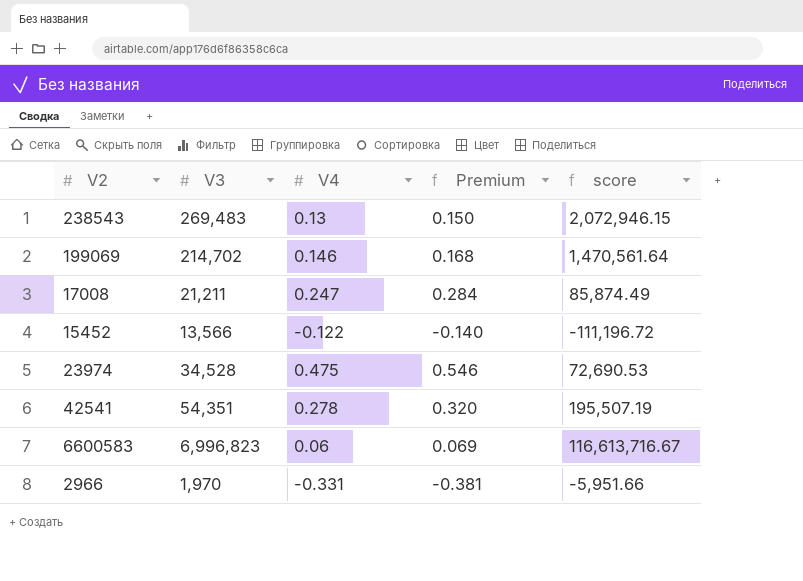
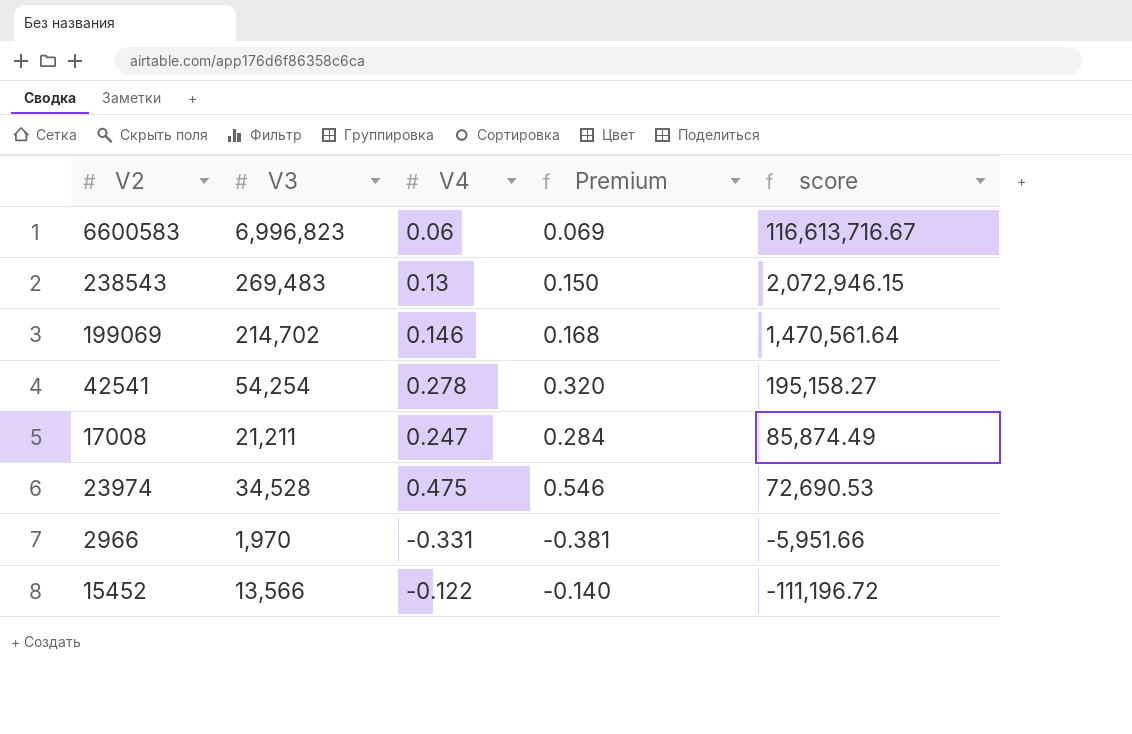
row order: none -> score descending
42541 | V3: 54,351 -> 54,254
42541 | score: 195,507.19 -> 195,158.27

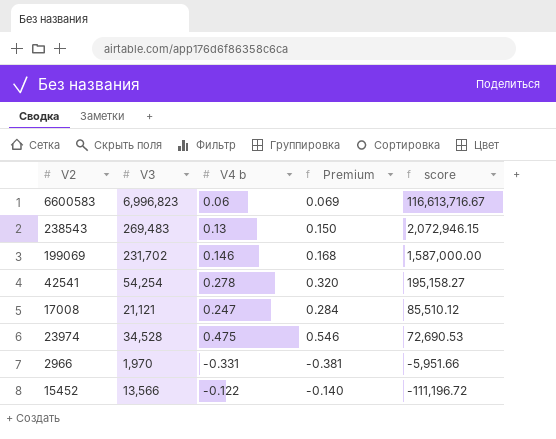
column name: V4 -> V4 b
199069 | V3: 214,702 -> 231,702
199069 | score: 1,470,561.64 -> 1,587,000.00
17008 | V3: 21,211 -> 21,121
17008 | score: 85,874.49 -> 85,510.12

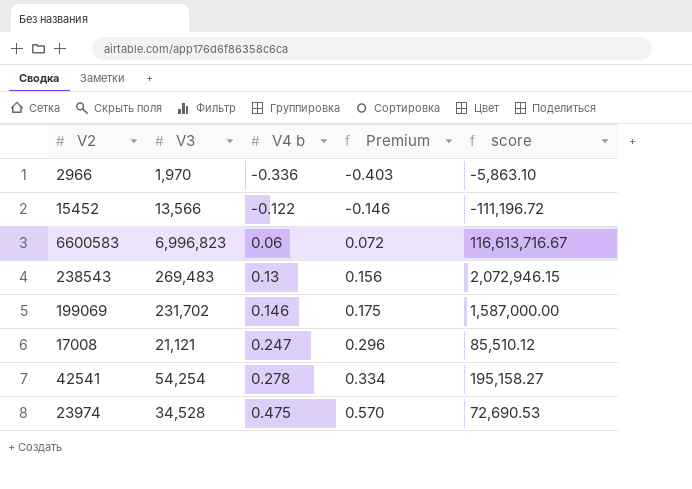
row order: score descending -> V4 b ascending
column Premium | formula: [V4 b] * 1.15 -> [V4 b] * 1.2
2966 | V4 b: -0.331 -> -0.336
2966 | score: -5,951.66 -> -5,863.10

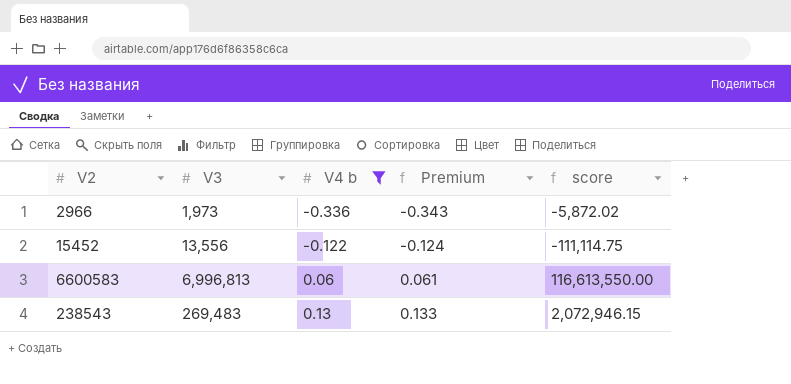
filter: none -> V4 b <= 0.13
column Premium | formula: [V4 b] * 1.2 -> [V4 b] * 1.02
2966 | V3: 1,970 -> 1,973
2966 | score: -5,863.10 -> -5,872.02
15452 | V3: 13,566 -> 13,556
15452 | score: -111,196.72 -> -111,114.75
6600583 | V3: 6,996,823 -> 6,996,813
6600583 | score: 116,613,716.67 -> 116,613,550.00

